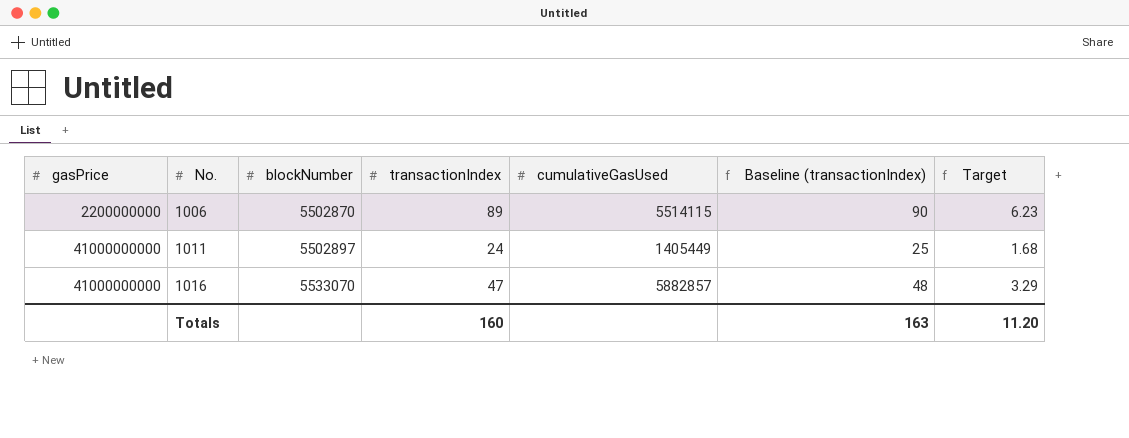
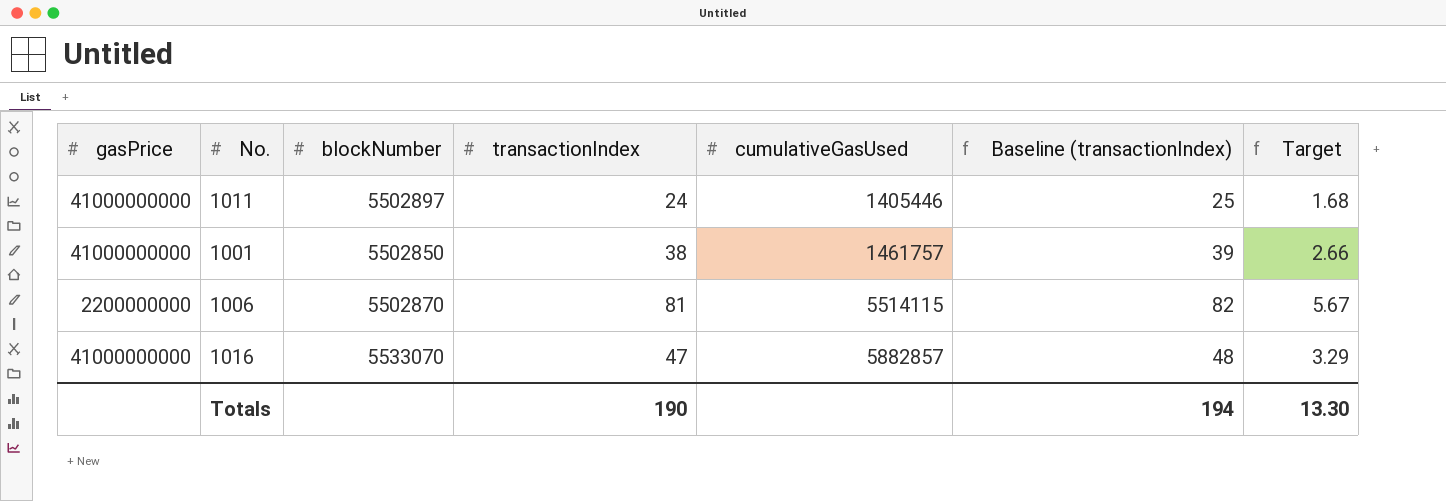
row order: gasPrice ascending -> cumulativeGasUsed ascending
1011 | cumulativeGasUsed: 1405449 -> 1405446
row 1001: none -> 41000000000 | 5502850 | 38 | 1461757 | 39 | 2.66
1006 | transactionIndex: 89 -> 81
1006 | Baseline (transactionIndex): 90 -> 82
1006 | Target: 6.23 -> 5.67
Totals | transactionIndex: 160 -> 190
Totals | Baseline (transactionIndex): 163 -> 194
Totals | Target: 11.20 -> 13.30

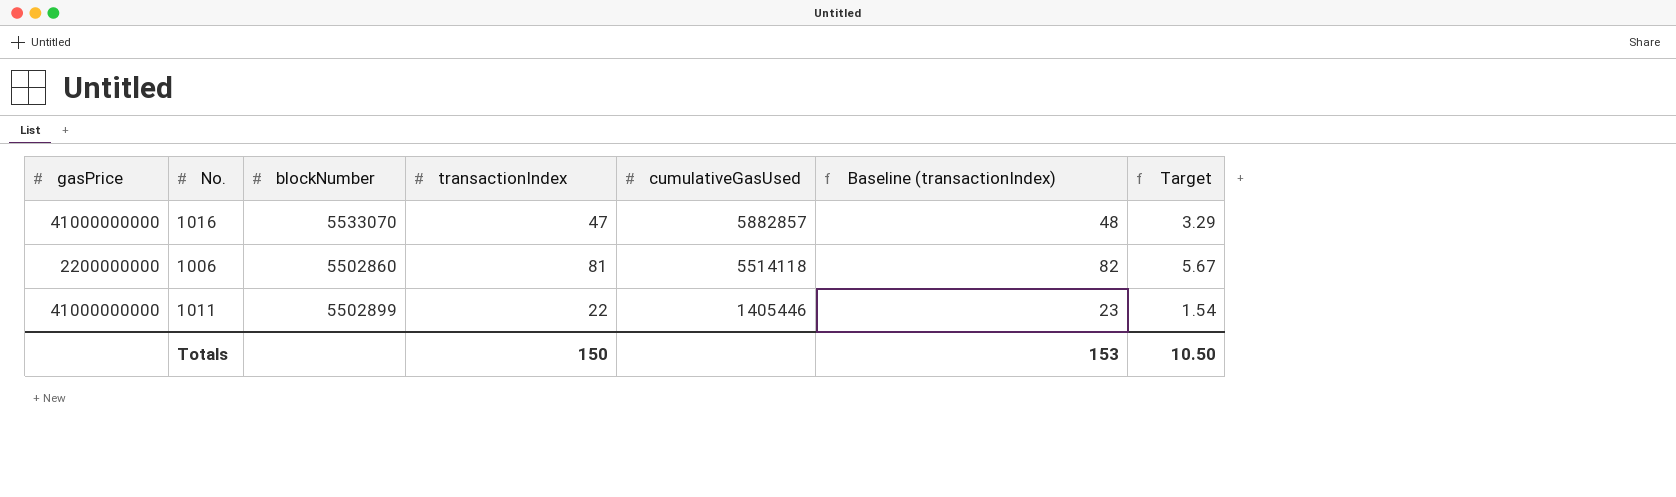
row order: cumulativeGasUsed ascending -> cumulativeGasUsed descending
row 1001: 41000000000 | 5502850 | 38 | 1461757 | 39 | 2.66 -> none
1006 | blockNumber: 5502870 -> 5502860
1006 | cumulativeGasUsed: 5514115 -> 5514118
1011 | blockNumber: 5502897 -> 5502899
1011 | transactionIndex: 24 -> 22
1011 | Baseline (transactionIndex): 25 -> 23
1011 | Target: 1.68 -> 1.54
Totals | transactionIndex: 190 -> 150
Totals | Baseline (transactionIndex): 194 -> 153
Totals | Target: 13.30 -> 10.50

